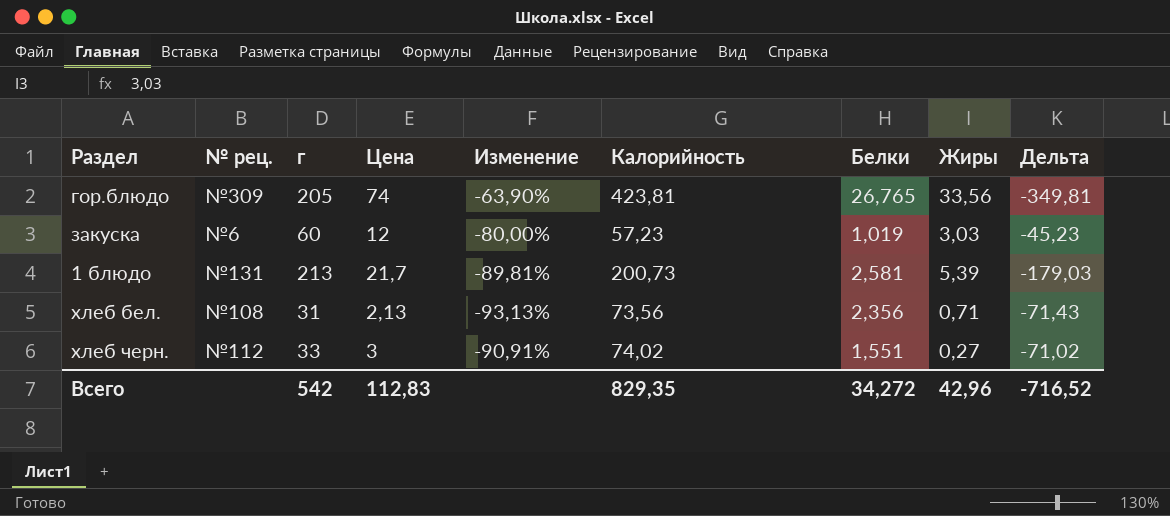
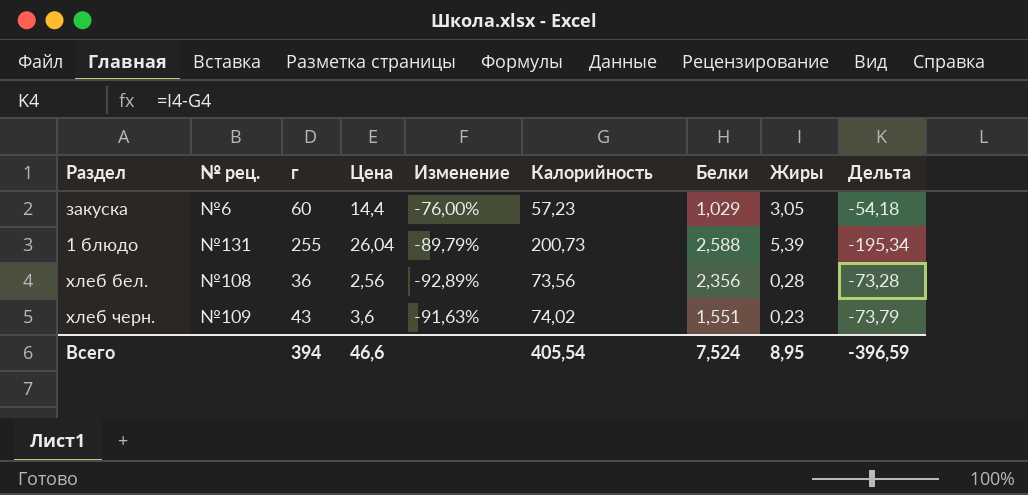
column Дельта | formula: [Цена] - [Калорийность] -> [Жиры] - [Калорийность]
row гор.блюдо: №309 | 205 | 74 | -63,90% | 423,81 | 26,765 | 33,56 | -349,81 -> none
закуска | Цена: 12 -> 14,4
закуска | Изменение: -80,00% -> -76,00%
закуска | Белки: 1,019 -> 1,029
закуска | Жиры: 3,03 -> 3,05
1 блюдо | г: 213 -> 255
1 блюдо | Цена: 21,7 -> 26,04
1 блюдо | Изменение: -89,81% -> -89,79%
1 блюдо | Белки: 2,581 -> 2,588
хлеб бел. | г: 31 -> 36
хлеб бел. | Цена: 2,13 -> 2,56
хлеб бел. | Изменение: -93,13% -> -92,89%
хлеб бел. | Жиры: 0,71 -> 0,28
хлеб черн. | № рец.: №112 -> №109
хлеб черн. | г: 33 -> 43
хлеб черн. | Цена: 3 -> 3,6
хлеб черн. | Изменение: -90,91% -> -91,63%
хлеб черн. | Жиры: 0,27 -> 0,23
Всего | г: 542 -> 394
Всего | Цена: 112,83 -> 46,6
Всего | Калорийность: 829,35 -> 405,54
Всего | Белки: 34,272 -> 7,524
Всего | Жиры: 42,96 -> 8,95
Всего | Дельта: -716,52 -> -396,59

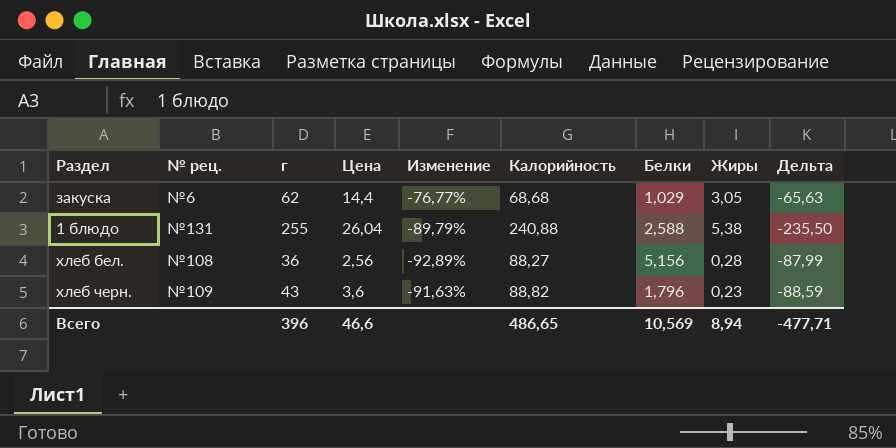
закуска | г: 60 -> 62
закуска | Изменение: -76,00% -> -76,77%
закуска | Калорийность: 57,23 -> 68,68
закуска | Дельта: -54,18 -> -65,63
1 блюдо | Калорийность: 200,73 -> 240,88
1 блюдо | Жиры: 5,39 -> 5,38
1 блюдо | Дельта: -195,34 -> -235,50
хлеб бел. | Калорийность: 73,56 -> 88,27
хлеб бел. | Белки: 2,356 -> 5,156
хлеб бел. | Дельта: -73,28 -> -87,99
хлеб черн. | Калорийность: 74,02 -> 88,82
хлеб черн. | Белки: 1,551 -> 1,796
хлеб черн. | Дельта: -73,79 -> -88,59
Всего | г: 394 -> 396
Всего | Калорийность: 405,54 -> 486,65
Всего | Белки: 7,524 -> 10,569
Всего | Жиры: 8,95 -> 8,94
Всего | Дельта: -396,59 -> -477,71

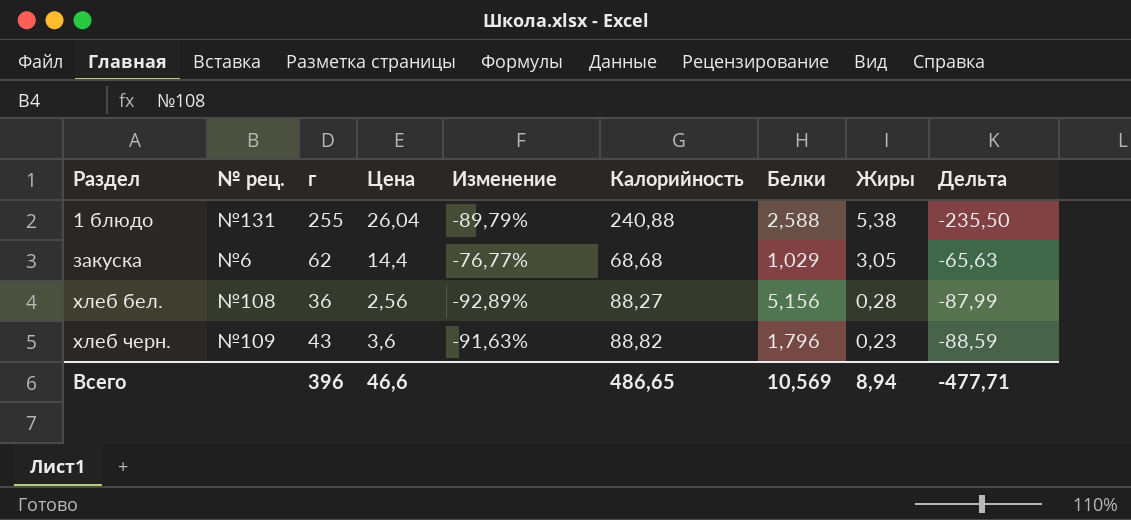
row order: none -> Раздел ascending

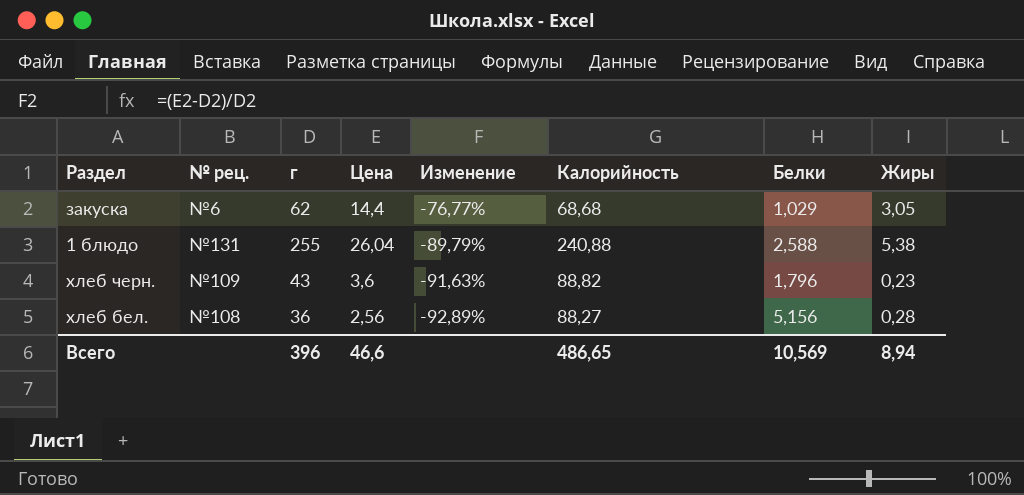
row order: Раздел ascending -> Изменение descending
column Дельта | formula: [Жиры] - [Калорийность] -> none

